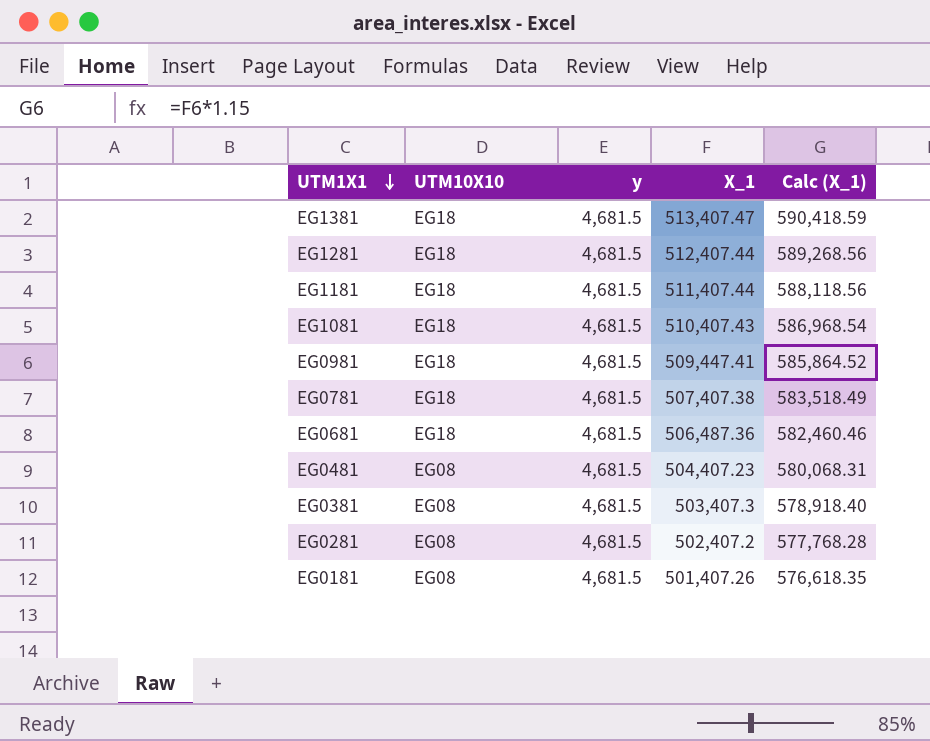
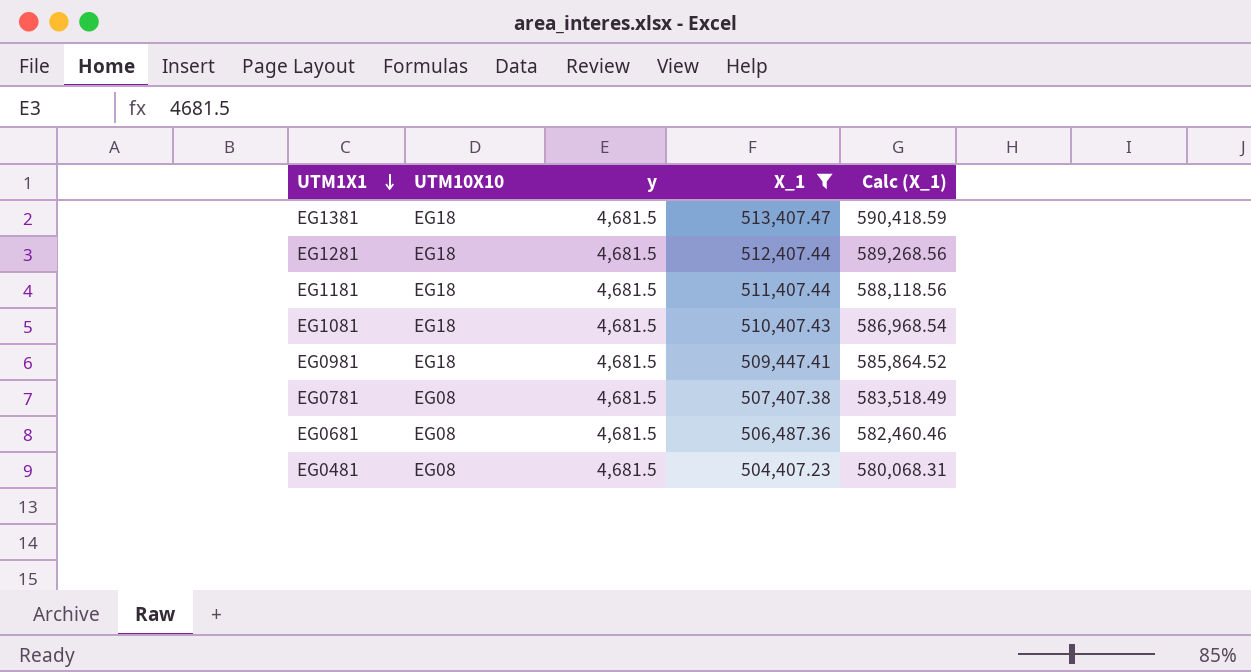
filter: none -> X_1 >= 504,407.23
EG0781 | UTM10X10: EG18 -> EG08
EG0681 | UTM10X10: EG18 -> EG08

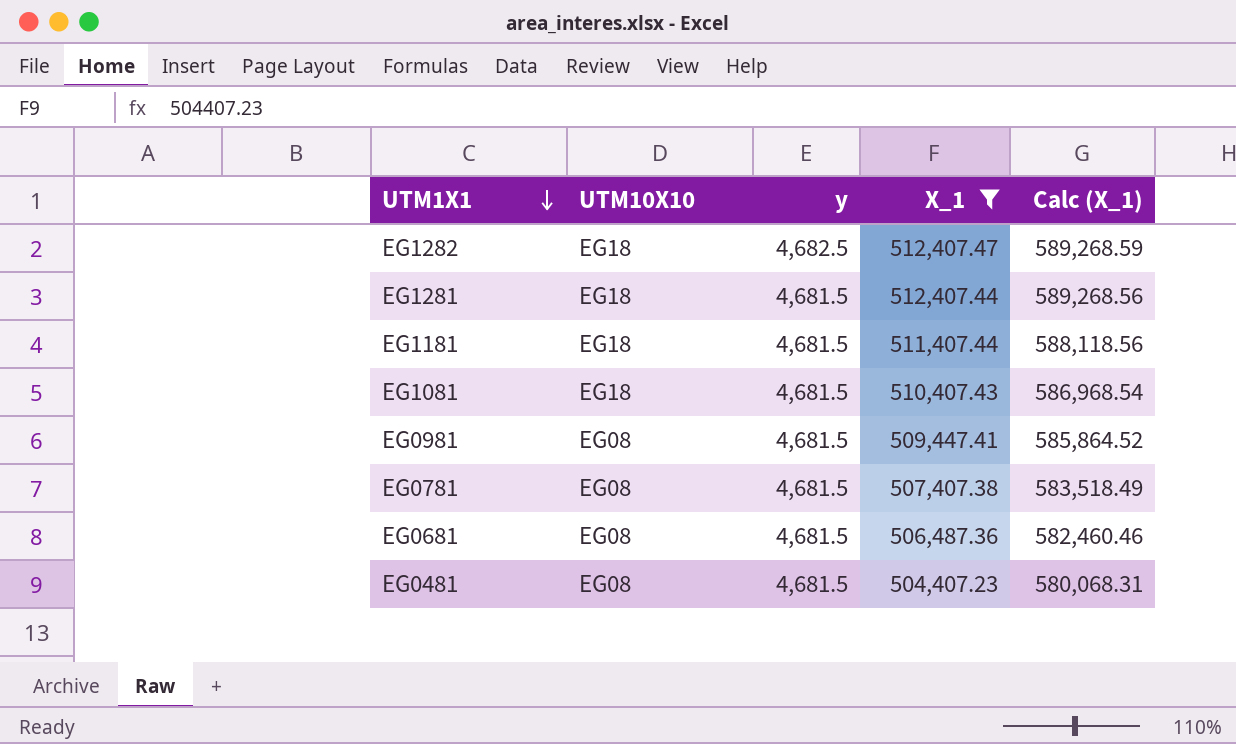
row EG1381: EG18 | 4,681.5 | 513,407.47 | 590,418.59 -> none
row EG1282: none -> EG18 | 4,682.5 | 512,407.47 | 589,268.59
EG0981 | UTM10X10: EG18 -> EG08

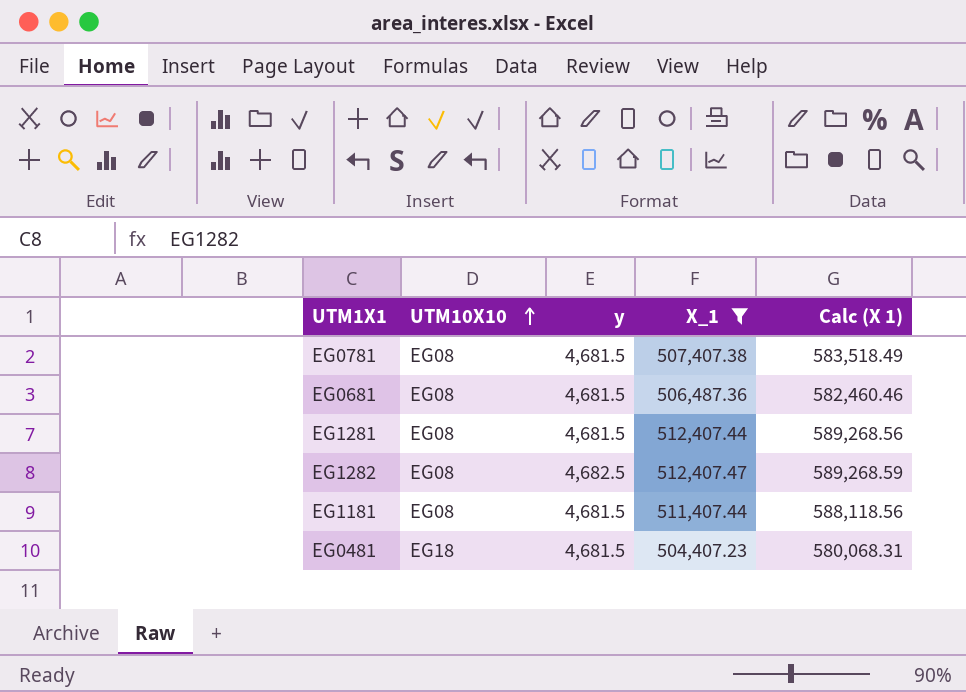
row order: UTM1X1 descending -> UTM10X10 ascending
column name: Calc (X_1) -> Calc (X 1)
row EG1081: EG18 | 4,681.5 | 510,407.43 | 586,968.54 -> none
row EG0981: EG08 | 4,681.5 | 509,447.41 | 585,864.52 -> none
EG1281 | UTM10X10: EG18 -> EG08
EG1282 | UTM10X10: EG18 -> EG08
EG1181 | UTM10X10: EG18 -> EG08
EG0481 | UTM10X10: EG08 -> EG18

